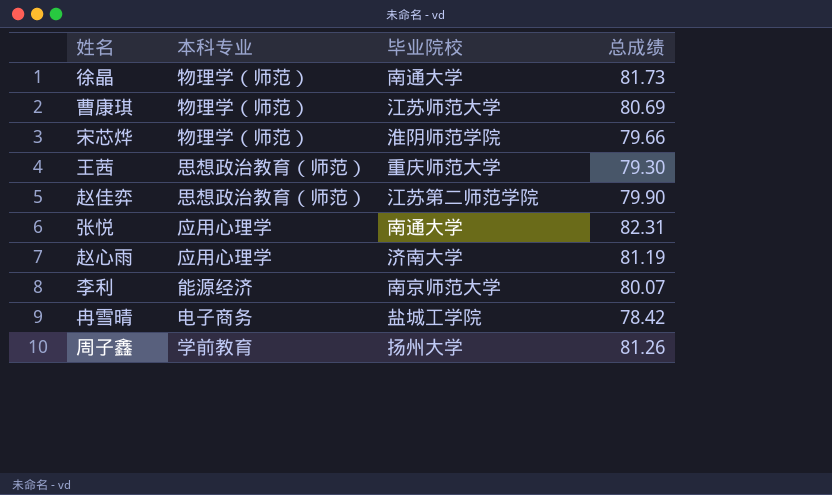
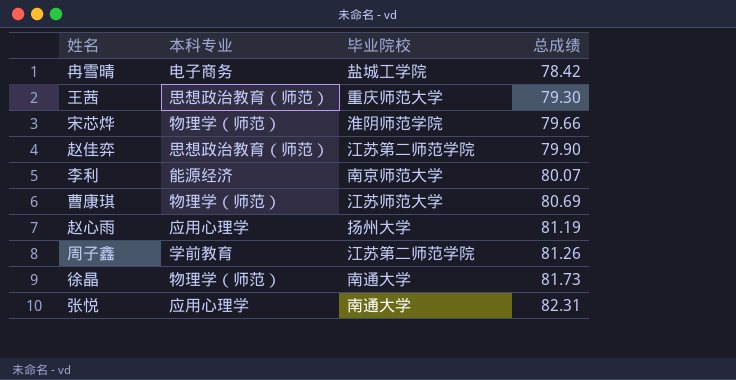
row order: none -> 总成绩 ascending
赵心雨 | 毕业院校: 济南大学 -> 扬州大学
周子鑫 | 毕业院校: 扬州大学 -> 江苏第二师范学院

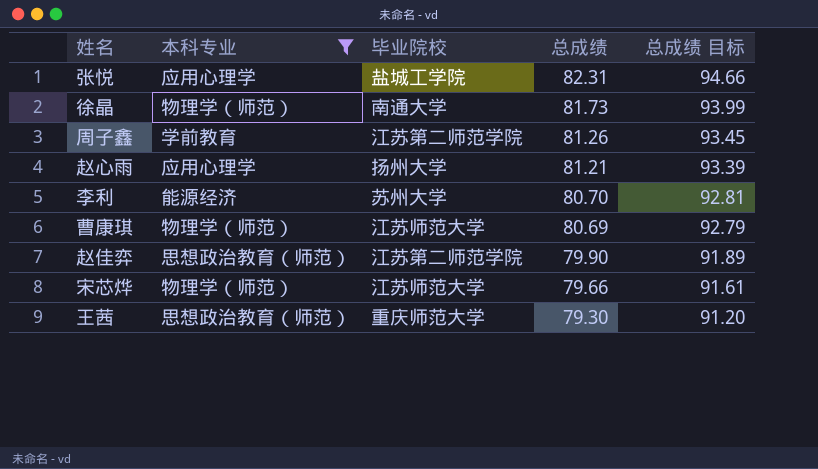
filter: none -> 本科专业 != 电子商务
row order: 总成绩 ascending -> 总成绩 descending
column 总成绩 目标 | formula: none -> [总成绩] * 1.15
张悦 | 毕业院校: 南通大学 -> 盐城工学院
赵心雨 | 总成绩: 81.19 -> 81.21
李利 | 毕业院校: 南京师范大学 -> 苏州大学
李利 | 总成绩: 80.07 -> 80.70
宋芯烨 | 毕业院校: 淮阴师范学院 -> 江苏师范大学

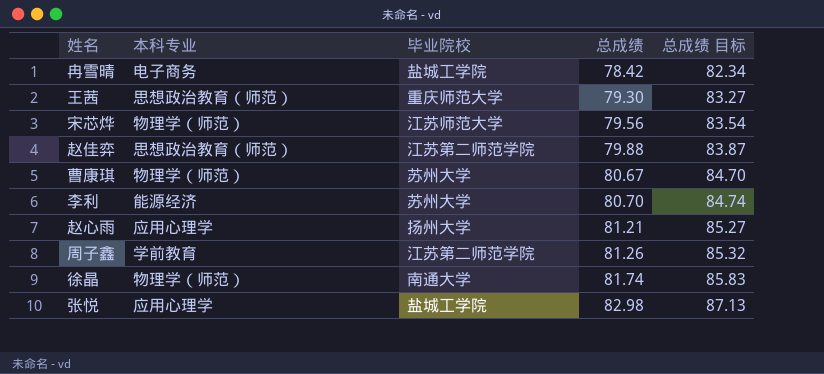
filter: 本科专业 != 电子商务 -> none
row order: 总成绩 descending -> 总成绩 ascending
column 总成绩 目标 | formula: [总成绩] * 1.15 -> [总成绩] * 1.05
宋芯烨 | 总成绩: 79.66 -> 79.56
赵佳弈 | 总成绩: 79.90 -> 79.88
曹康琪 | 毕业院校: 江苏师范大学 -> 苏州大学
曹康琪 | 总成绩: 80.69 -> 80.67
徐晶 | 总成绩: 81.73 -> 81.74
张悦 | 总成绩: 82.31 -> 82.98

